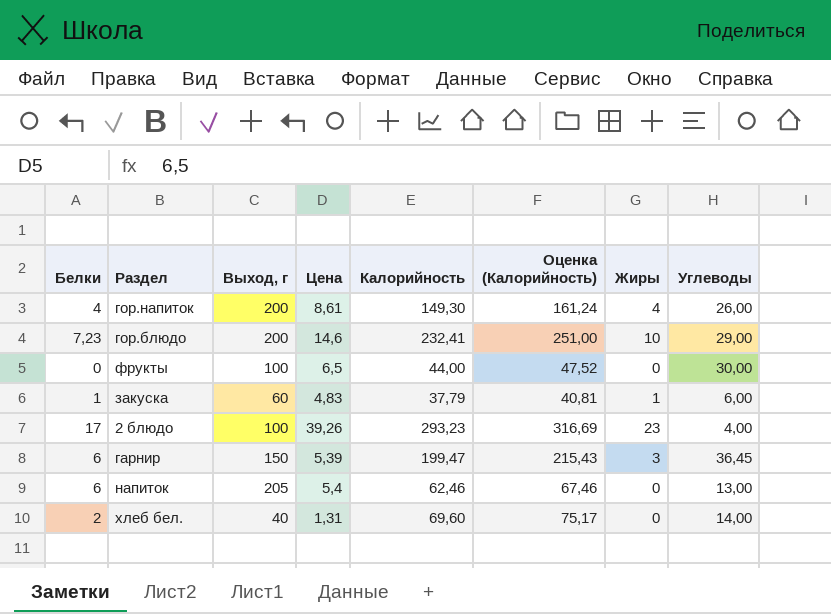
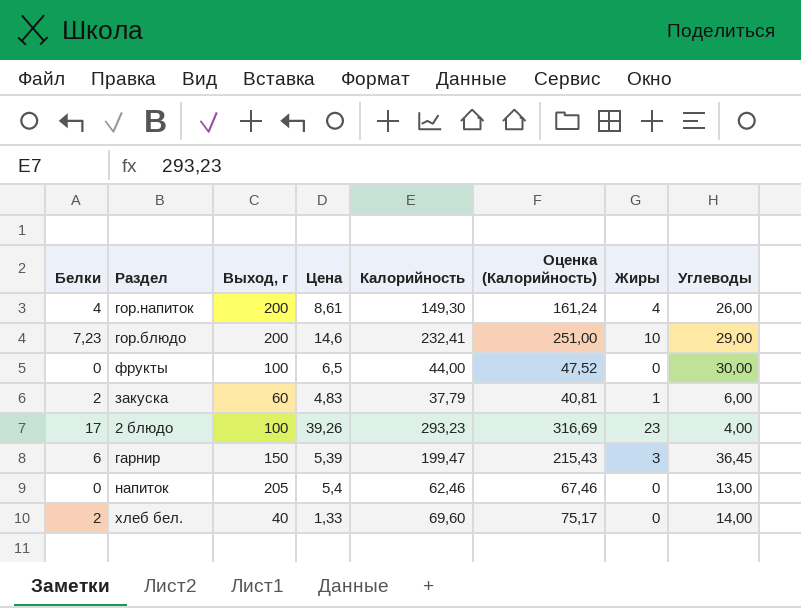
закуска | Белки: 1 -> 2
напиток | Белки: 6 -> 0
хлеб бел. | Цена: 1,31 -> 1,33

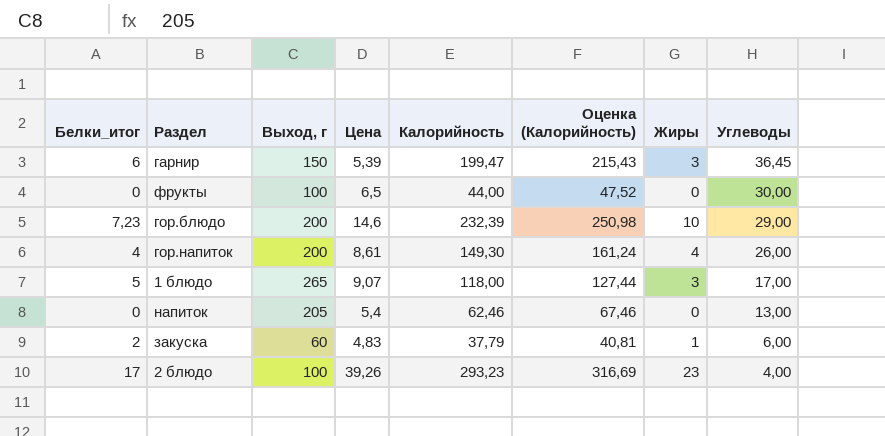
row order: none -> Углеводы descending
column name: Белки -> Белки_итог
row хлеб бел.: 2 | 40 | 1,33 | 69,60 | 75,17 | 0 | 14,00 -> none
гор.блюдо | Калорийность: 232,41 -> 232,39
гор.блюдо | Оценка (Калорийность): 251,00 -> 250,98
row 1 блюдо: none -> 5 | 265 | 9,07 | 118,00 | 127,44 | 3 | 17,00

